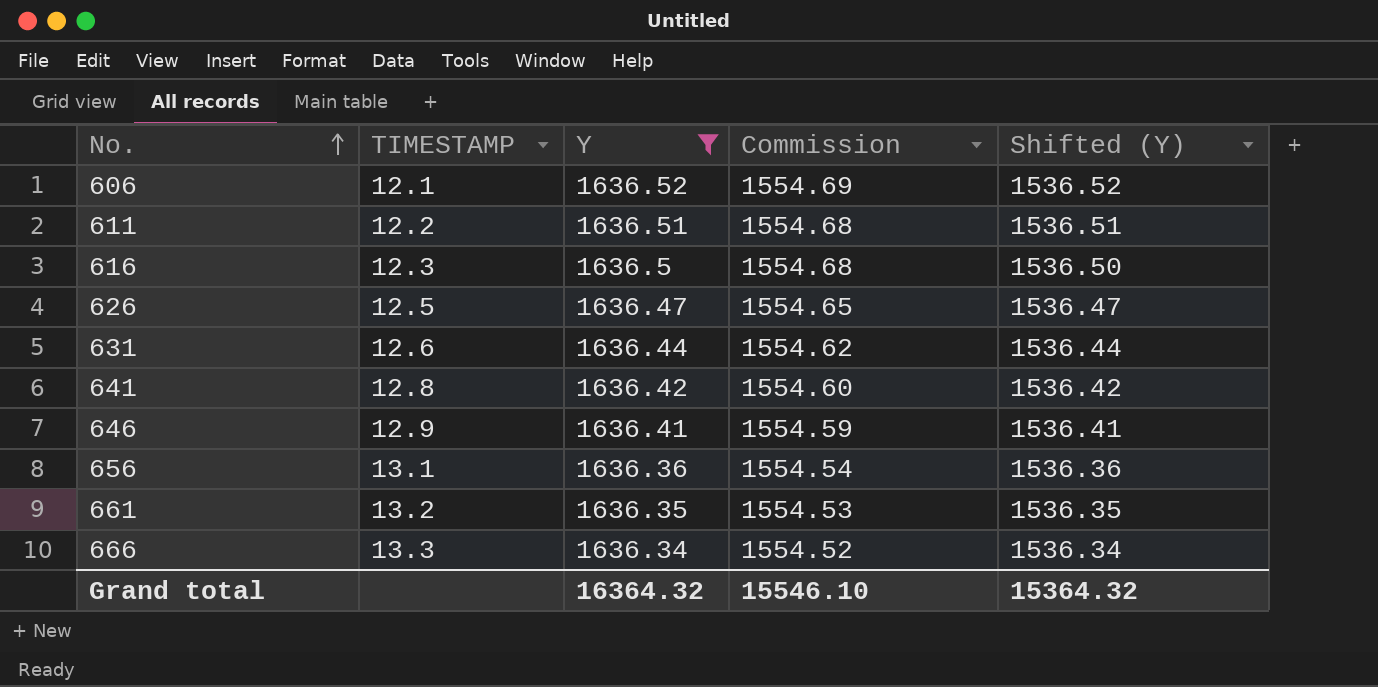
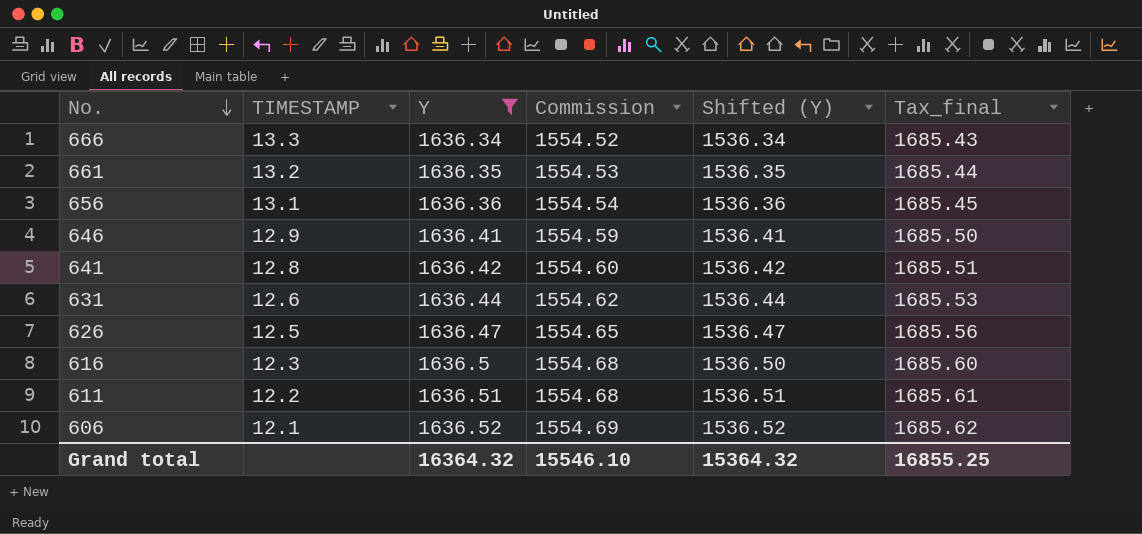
row order: No. ascending -> No. descending
column Tax_final | formula: none -> [Y] * 1.03

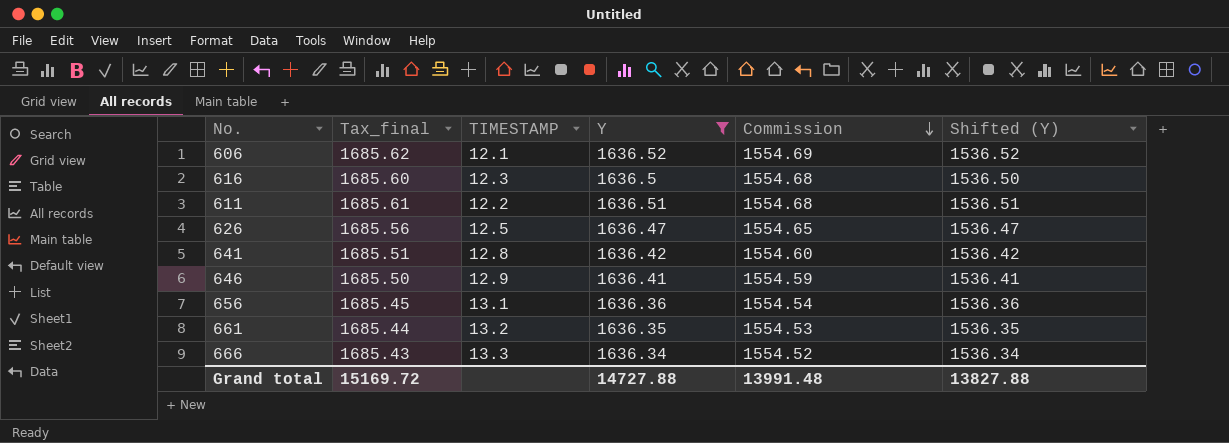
row order: No. descending -> Commission descending
column Tax_final | position: 6 -> 2
row 631: 12.6 | 1636.44 | 1554.62 | 1536.44 | 1685.53 -> none
Grand total | Tax_final: 16855.25 -> 15169.72
Grand total | Y: 16364.32 -> 14727.88
Grand total | Commission: 15546.10 -> 13991.48
Grand total | Shifted (Y): 15364.32 -> 13827.88

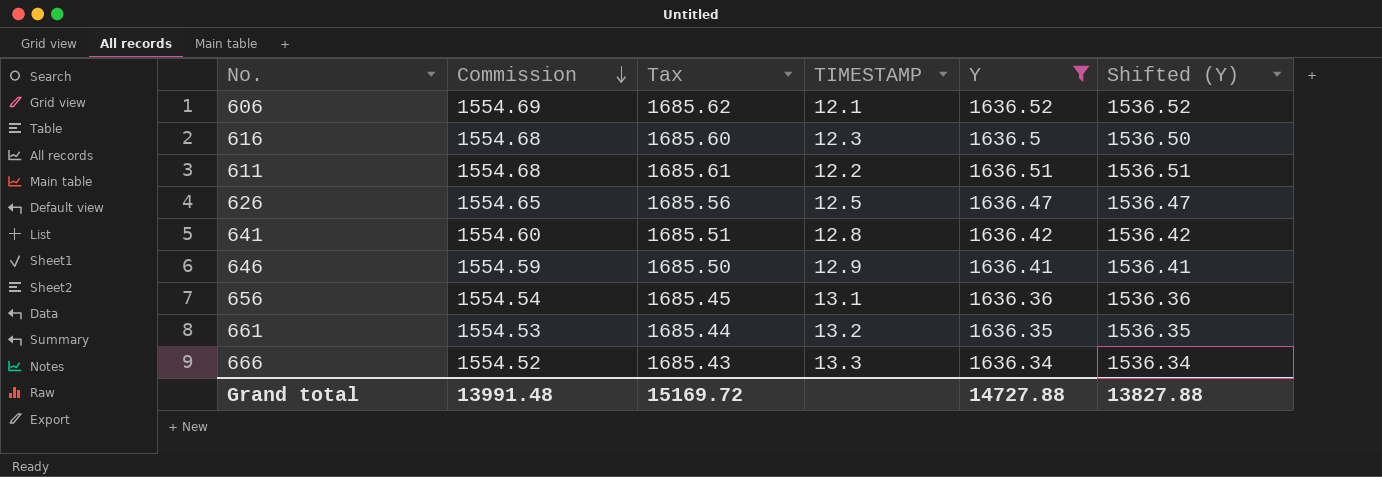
column Commission | position: 5 -> 2
column name: Tax_final -> Tax

